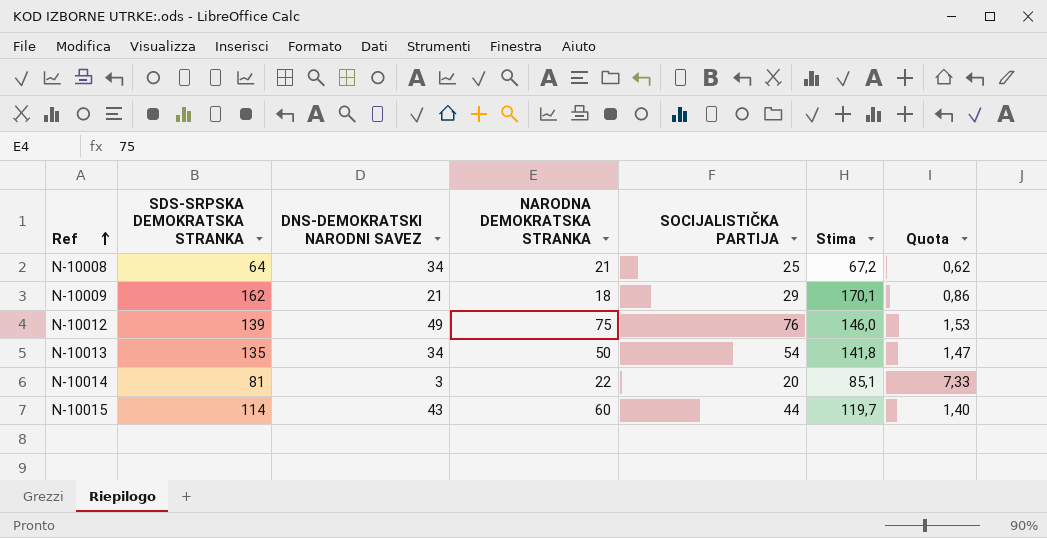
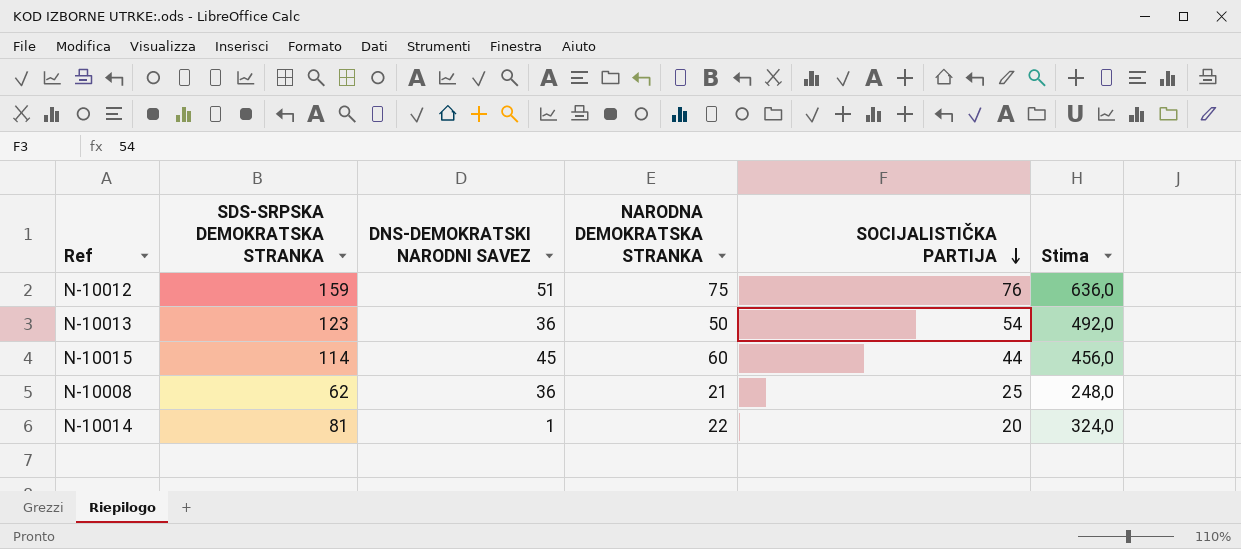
row order: Ref ascending -> SOCIJALISTIČKA PARTIJA descending
column Quota | formula: [NARODNA DEMOKRATSKA STRANKA] / [DNS-DEMOKRATSKI NARODNI SAVEZ] -> none
column Stima | formula: [SDS-SRPSKA DEMOKRATSKA STRANKA] * 1,05 -> [SDS-SRPSKA DEMOKRATSKA STRANKA] * 4
row N-10009: 162 | 21 | 18 | 29 | 170,1 | 0,86 -> none
N-10012 | SDS-SRPSKA DEMOKRATSKA STRANKA: 139 -> 159
N-10012 | DNS-DEMOKRATSKI NARODNI SAVEZ: 49 -> 51
N-10013 | SDS-SRPSKA DEMOKRATSKA STRANKA: 135 -> 123
N-10013 | DNS-DEMOKRATSKI NARODNI SAVEZ: 34 -> 36
N-10015 | DNS-DEMOKRATSKI NARODNI SAVEZ: 43 -> 45
N-10008 | SDS-SRPSKA DEMOKRATSKA STRANKA: 64 -> 62
N-10008 | DNS-DEMOKRATSKI NARODNI SAVEZ: 34 -> 36
N-10014 | DNS-DEMOKRATSKI NARODNI SAVEZ: 3 -> 1

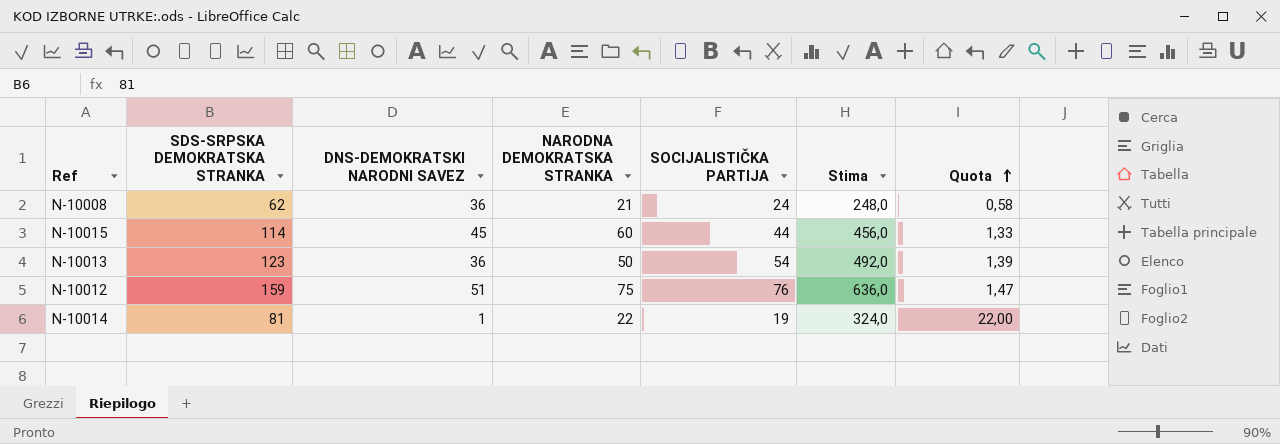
row order: SOCIJALISTIČKA PARTIJA descending -> Quota ascending
column Quota | formula: none -> [NARODNA DEMOKRATSKA STRANKA] / [DNS-DEMOKRATSKI NARODNI SAVEZ]
N-10008 | SOCIJALISTIČKA PARTIJA: 25 -> 24
N-10014 | SOCIJALISTIČKA PARTIJA: 20 -> 19

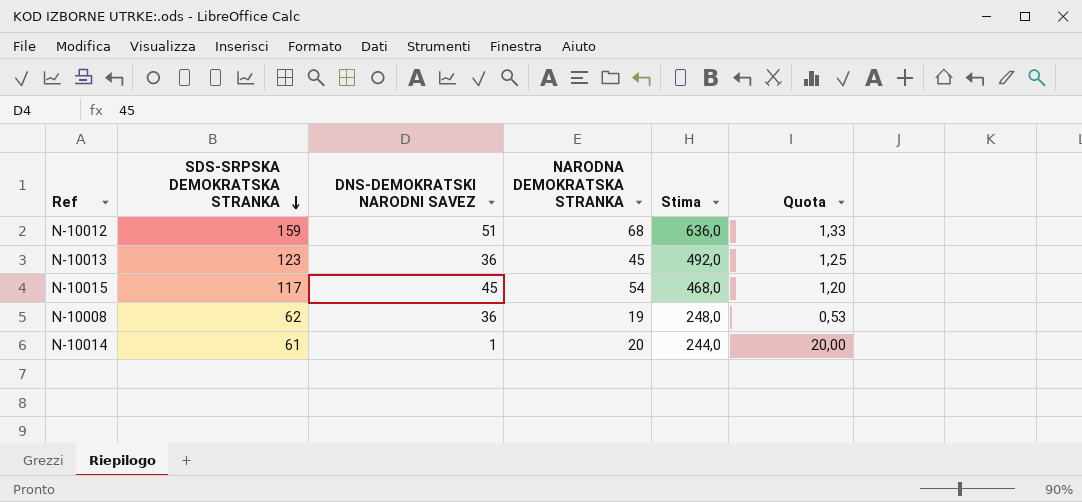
row order: Quota ascending -> SDS-SRPSKA DEMOKRATSKA STRANKA descending
column SOCIJALISTIČKA PARTIJA | position: 5 -> none
N-10012 | NARODNA DEMOKRATSKA STRANKA: 75 -> 68
N-10012 | Quota: 1,47 -> 1,33
N-10013 | NARODNA DEMOKRATSKA STRANKA: 50 -> 45
N-10013 | Quota: 1,39 -> 1,25
N-10015 | SDS-SRPSKA DEMOKRATSKA STRANKA: 114 -> 117
N-10015 | NARODNA DEMOKRATSKA STRANKA: 60 -> 54
N-10015 | Stima: 456,0 -> 468,0
N-10015 | Quota: 1,33 -> 1,20
N-10008 | NARODNA DEMOKRATSKA STRANKA: 21 -> 19
N-10008 | Quota: 0,58 -> 0,53
N-10014 | SDS-SRPSKA DEMOKRATSKA STRANKA: 81 -> 61
N-10014 | NARODNA DEMOKRATSKA STRANKA: 22 -> 20
N-10014 | Stima: 324,0 -> 244,0
N-10014 | Quota: 22,00 -> 20,00

